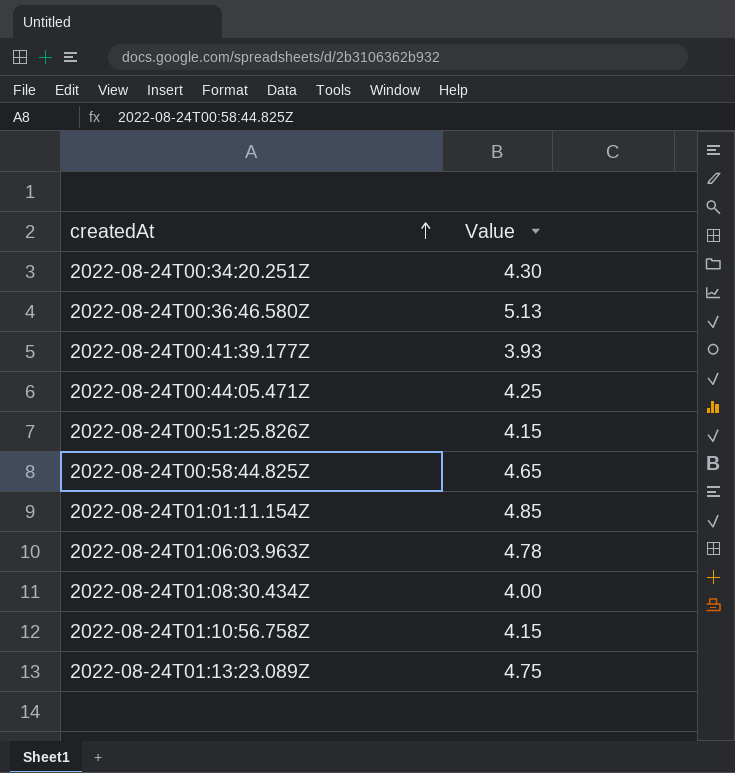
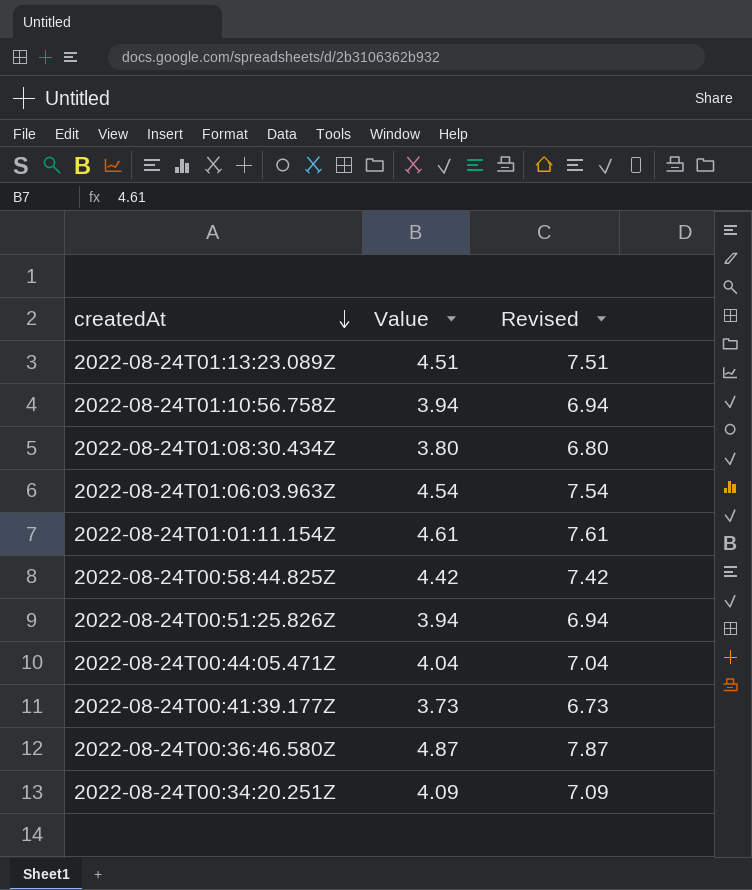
row order: createdAt ascending -> createdAt descending
column Revised | formula: none -> [Value] + 3
2022-08-24T01:13:23.089Z | Value: 4.75 -> 4.51
2022-08-24T01:10:56.758Z | Value: 4.15 -> 3.94
2022-08-24T01:08:30.434Z | Value: 4.00 -> 3.80
2022-08-24T01:06:03.963Z | Value: 4.78 -> 4.54
2022-08-24T01:01:11.154Z | Value: 4.85 -> 4.61
2022-08-24T00:58:44.825Z | Value: 4.65 -> 4.42
2022-08-24T00:51:25.826Z | Value: 4.15 -> 3.94
2022-08-24T00:44:05.471Z | Value: 4.25 -> 4.04
2022-08-24T00:41:39.177Z | Value: 3.93 -> 3.73
2022-08-24T00:36:46.580Z | Value: 5.13 -> 4.87
2022-08-24T00:34:20.251Z | Value: 4.30 -> 4.09

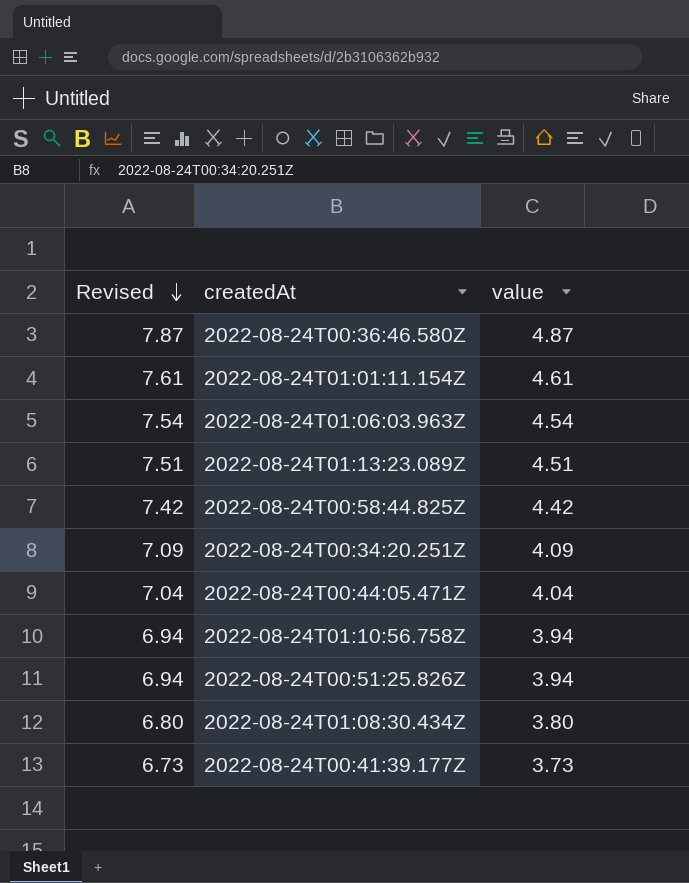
row order: createdAt descending -> Revised descending
column Revised | position: 3 -> 1
column name: Value -> value

